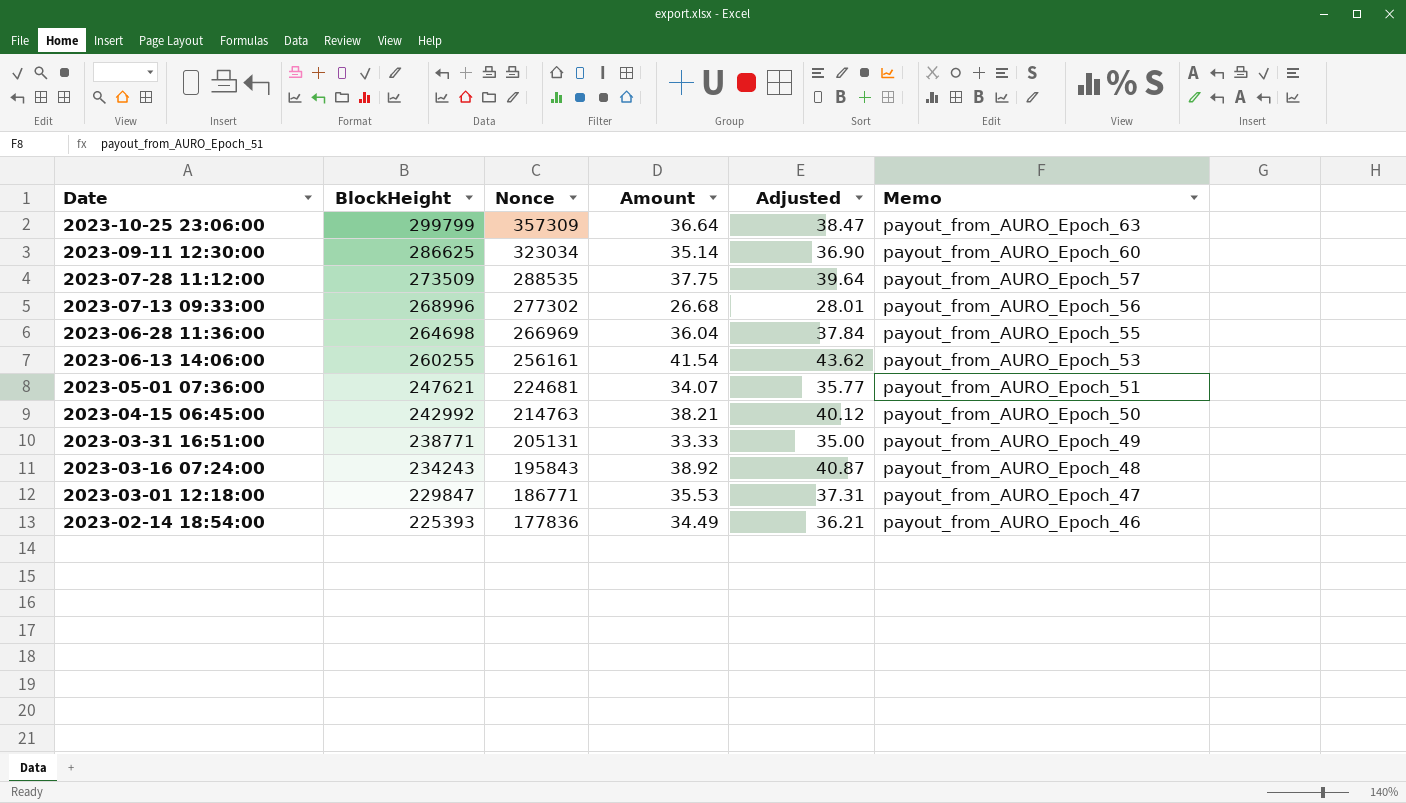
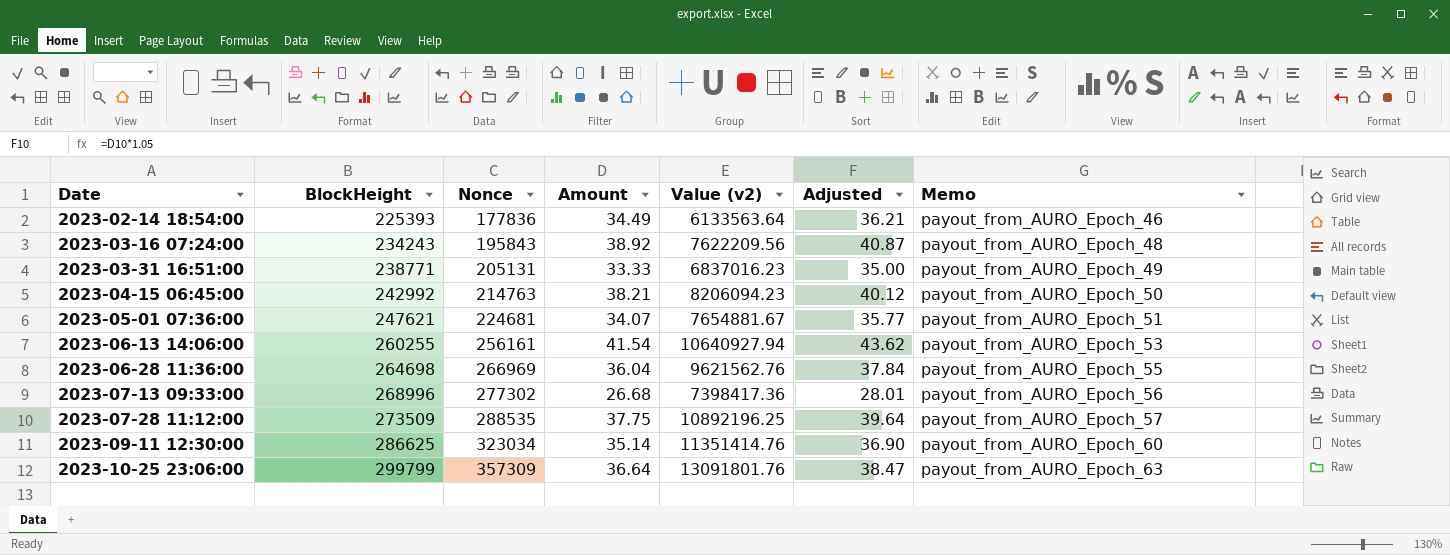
row order: Date descending -> Date ascending
column Value (v2) | formula: none -> [Nonce] * [Amount]
row 2023-03-01 12:18:00: 229847 | 186771 | 35.53 | 37.31 | payout_from_AURO_Epoch_47 -> none

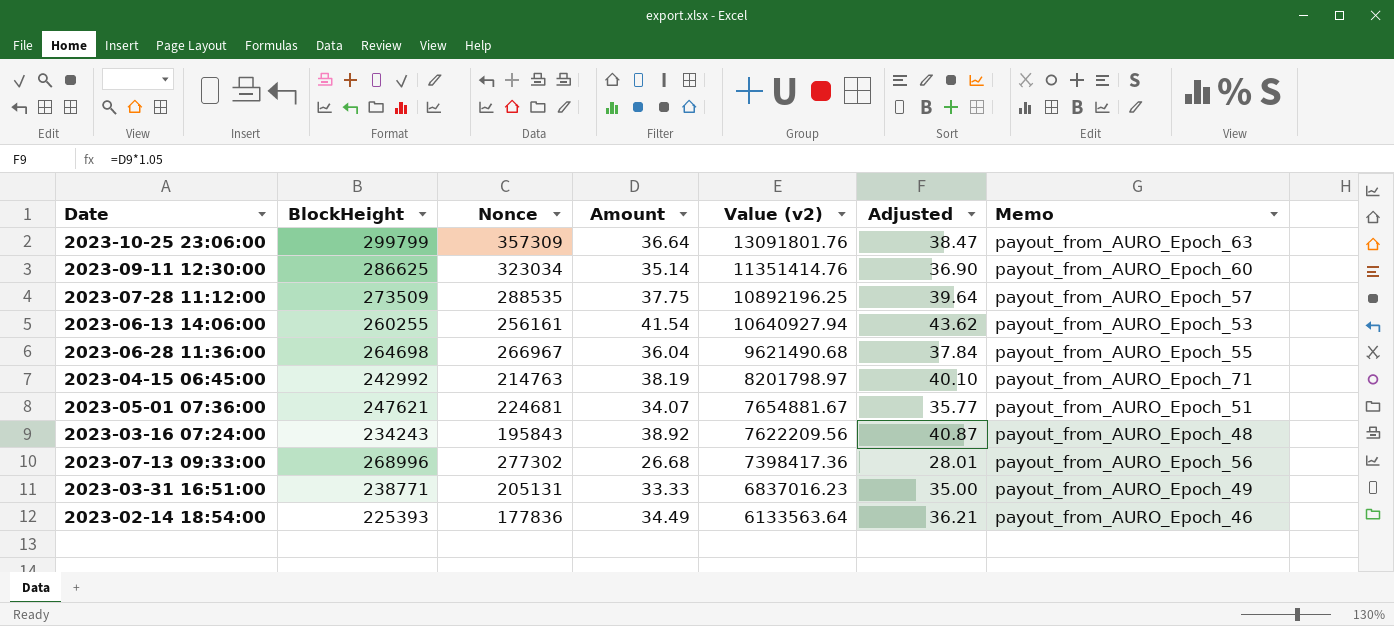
row order: Date ascending -> Value (v2) descending
2023-06-28 11:36:00 | Nonce: 266969 -> 266967
2023-06-28 11:36:00 | Value (v2): 9621562.76 -> 9621490.68
2023-04-15 06:45:00 | Amount: 38.21 -> 38.19
2023-04-15 06:45:00 | Value (v2): 8206094.23 -> 8201798.97
2023-04-15 06:45:00 | Adjusted: 40.12 -> 40.10
2023-04-15 06:45:00 | Memo: payout_from_AURO_Epoch_50 -> payout_from_AURO_Epoch_71

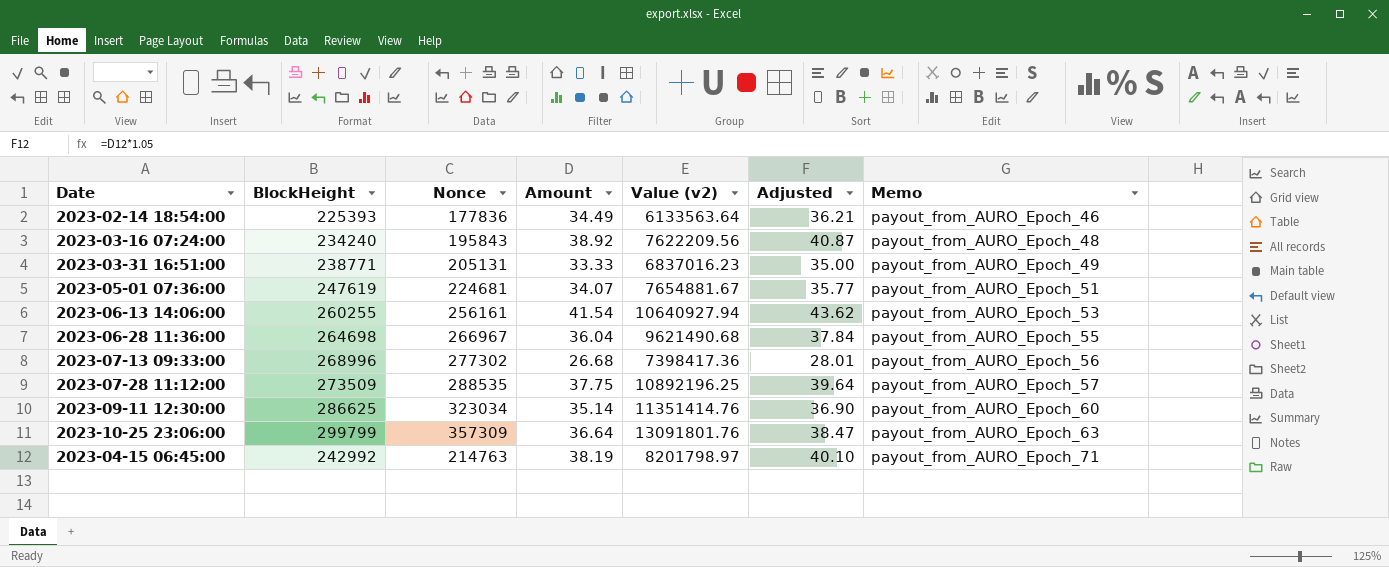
row order: Value (v2) descending -> Memo ascending
2023-03-16 07:24:00 | BlockHeight: 234243 -> 234240
2023-05-01 07:36:00 | BlockHeight: 247621 -> 247619

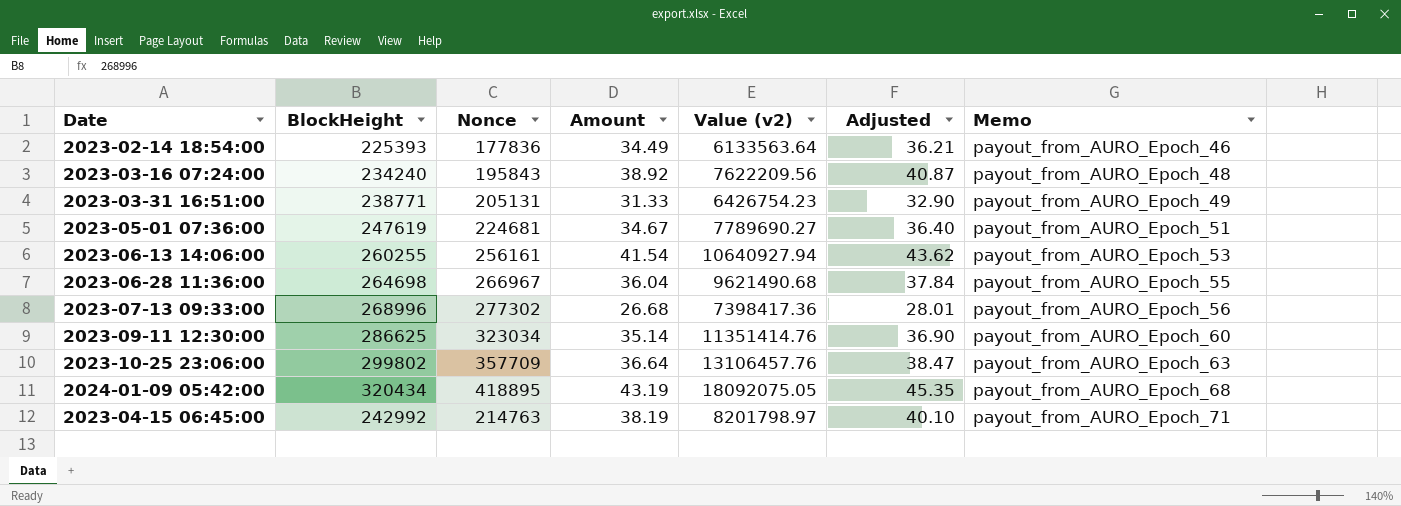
row 2023-07-28 11:12:00: 273509 | 288535 | 37.75 | 10892196.25 | 39.64 | payout_from_AURO_Epoch_57 -> none
2023-03-31 16:51:00 | Amount: 33.33 -> 31.33
2023-03-31 16:51:00 | Value (v2): 6837016.23 -> 6426754.23
2023-03-31 16:51:00 | Adjusted: 35.00 -> 32.90
2023-05-01 07:36:00 | Amount: 34.07 -> 34.67
2023-05-01 07:36:00 | Value (v2): 7654881.67 -> 7789690.27
2023-05-01 07:36:00 | Adjusted: 35.77 -> 36.40
2023-10-25 23:06:00 | BlockHeight: 299799 -> 299802
2023-10-25 23:06:00 | Nonce: 357309 -> 357709
2023-10-25 23:06:00 | Value (v2): 13091801.76 -> 13106457.76
row 2024-01-09 05:42:00: none -> 320434 | 418895 | 43.19 | 18092075.05 | 45.35 | payout_from_AURO_Epoch_68

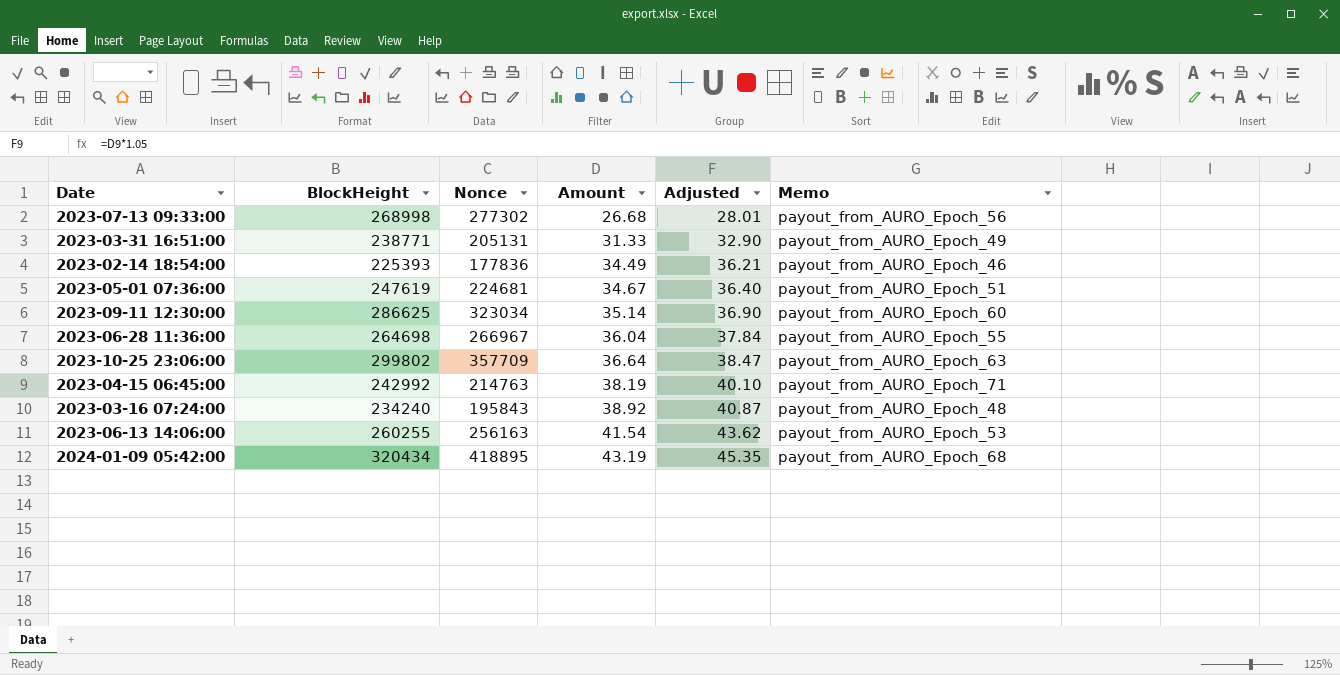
row order: Memo ascending -> Amount ascending
column Value (v2) | formula: [Nonce] * [Amount] -> none
2023-07-13 09:33:00 | BlockHeight: 268996 -> 268998
2023-06-13 14:06:00 | Nonce: 256161 -> 256163

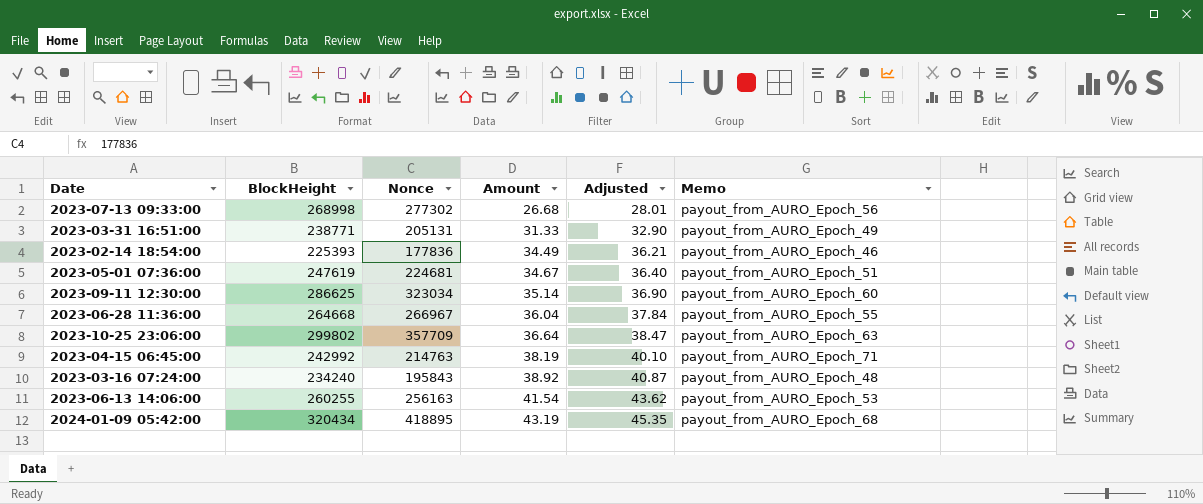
2023-06-28 11:36:00 | BlockHeight: 264698 -> 264668

